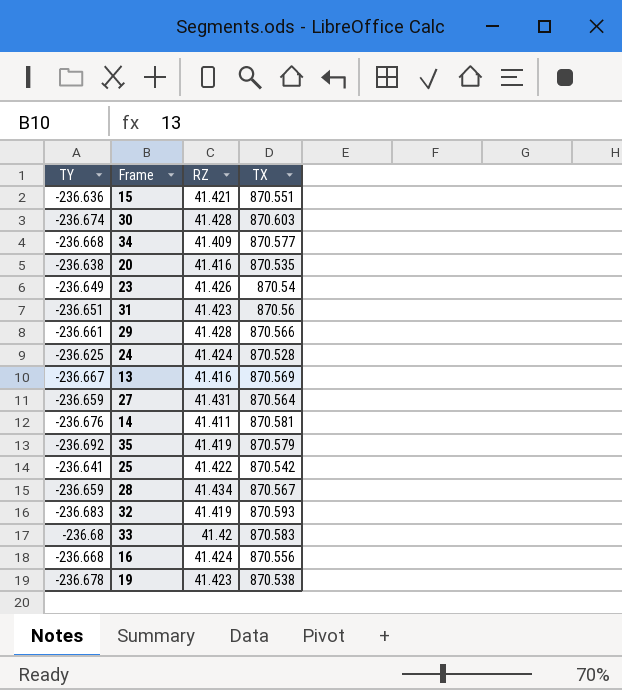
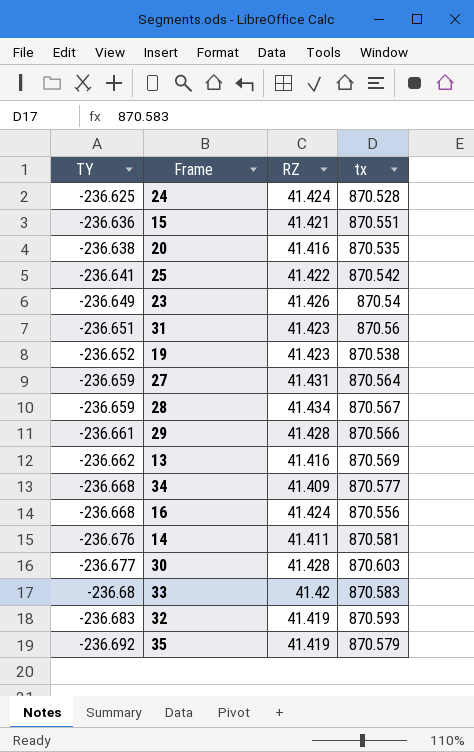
row order: none -> TY descending
column name: TX -> tx
19 | TY: -236.678 -> -236.652
13 | TY: -236.667 -> -236.662
30 | TY: -236.674 -> -236.677

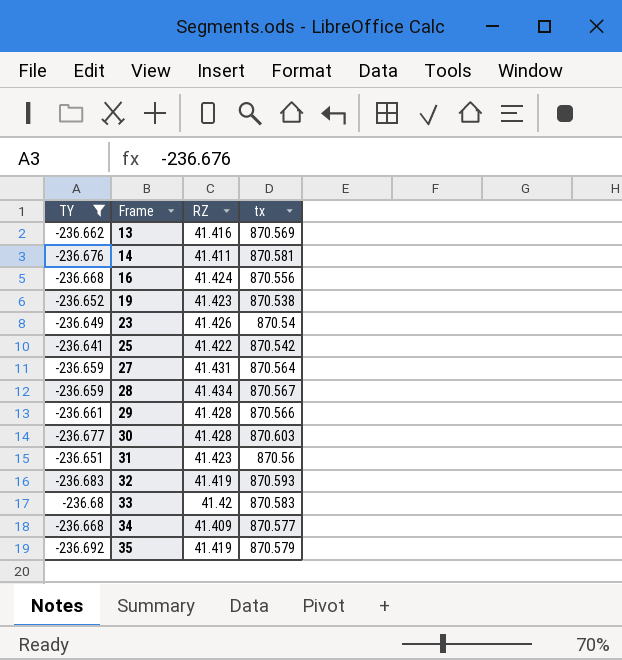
filter: none -> TY <= -236.641
row order: TY descending -> Frame ascending

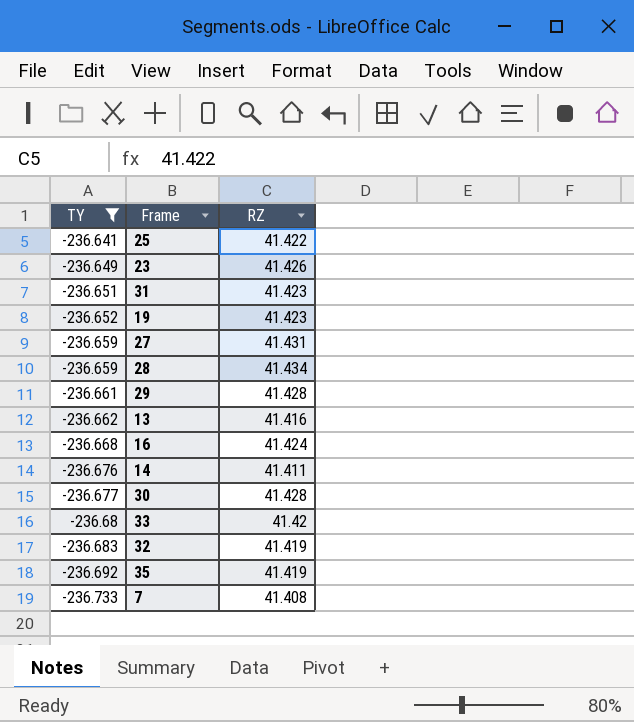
row order: Frame ascending -> TY descending
column tx | position: 4 -> none
row 34: -236.668 | 41.409 | 870.577 -> none
row 7: none -> -236.733 | 41.408

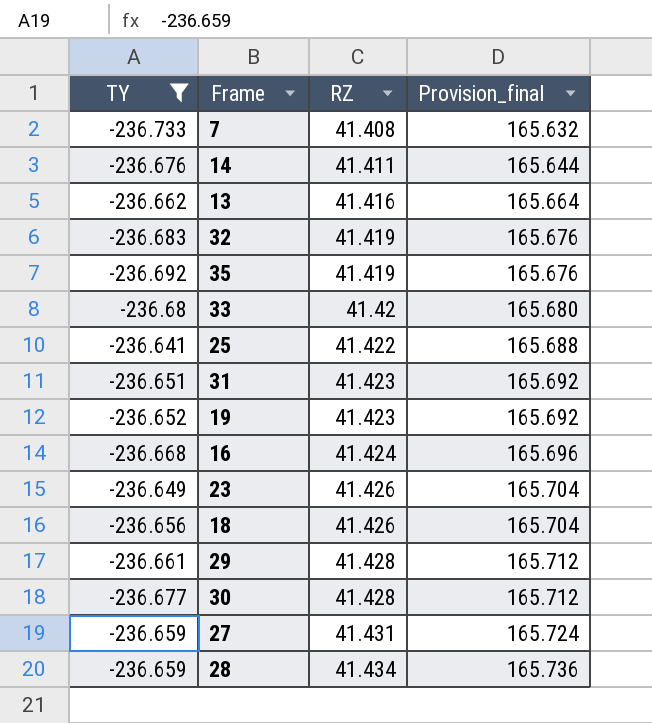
row order: TY descending -> RZ ascending
column Provision_final | formula: none -> [RZ] * 4
row 18: none -> -236.656 | 41.426 | 165.704

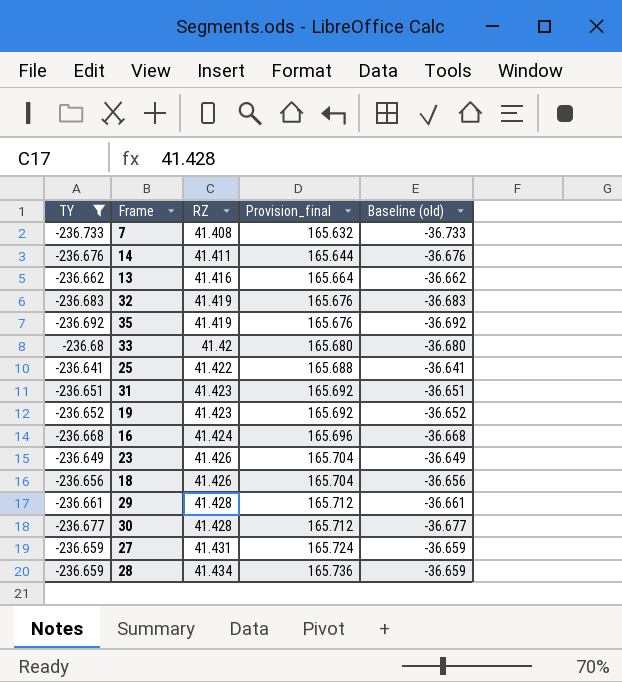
column Baseline (old) | formula: none -> [TY] + 200

